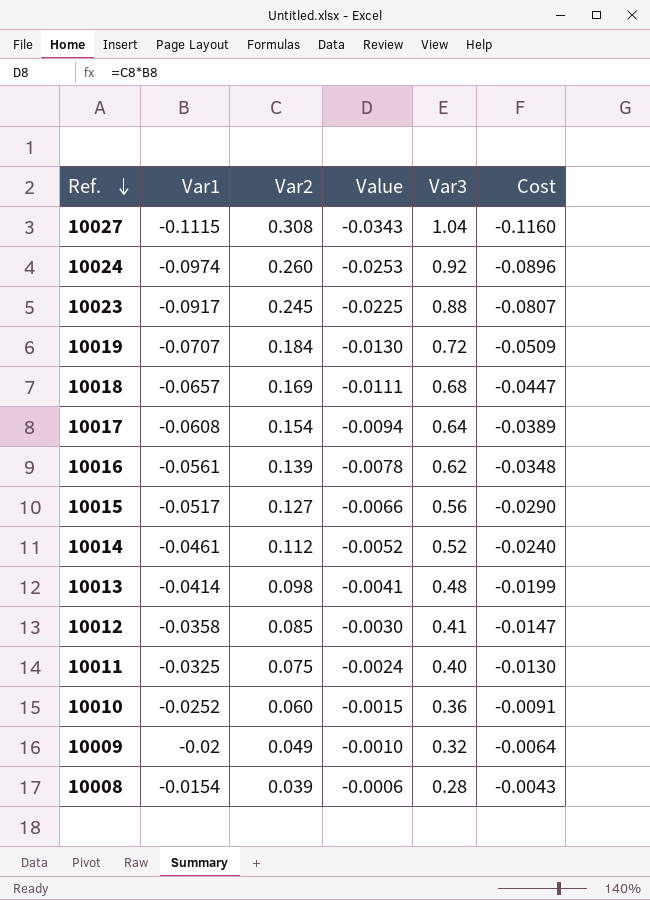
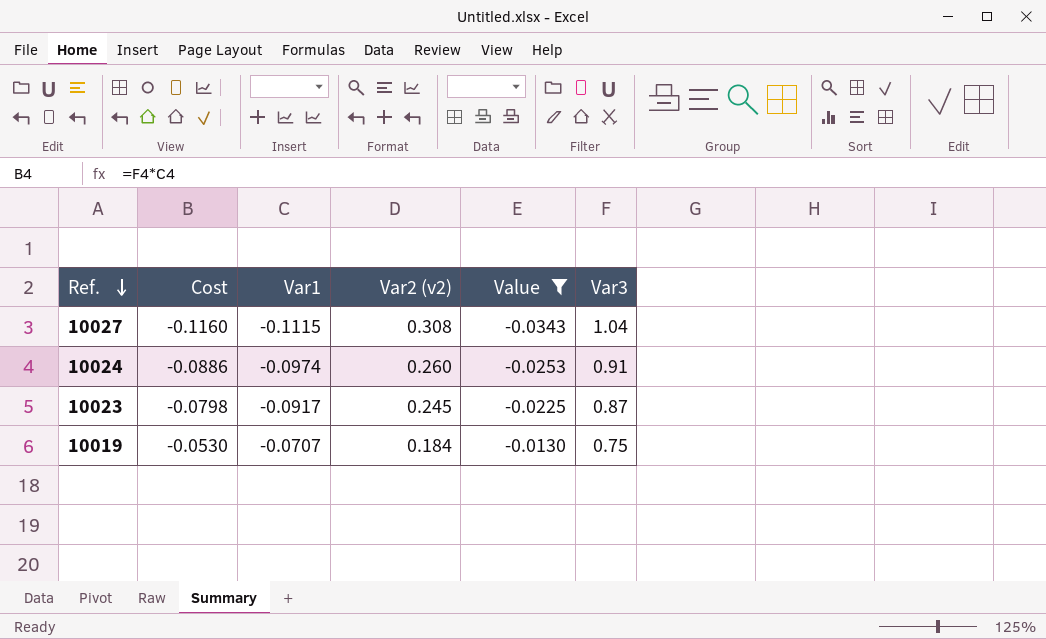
filter: none -> Value <= -0.0130
column Cost | position: 6 -> 2
column name: Var2 -> Var2 (v2)
10024 | Cost: -0.0896 -> -0.0886
10024 | Var3: 0.92 -> 0.91
10023 | Cost: -0.0807 -> -0.0798
10023 | Var3: 0.88 -> 0.87
10019 | Cost: -0.0509 -> -0.0530
10019 | Var3: 0.72 -> 0.75

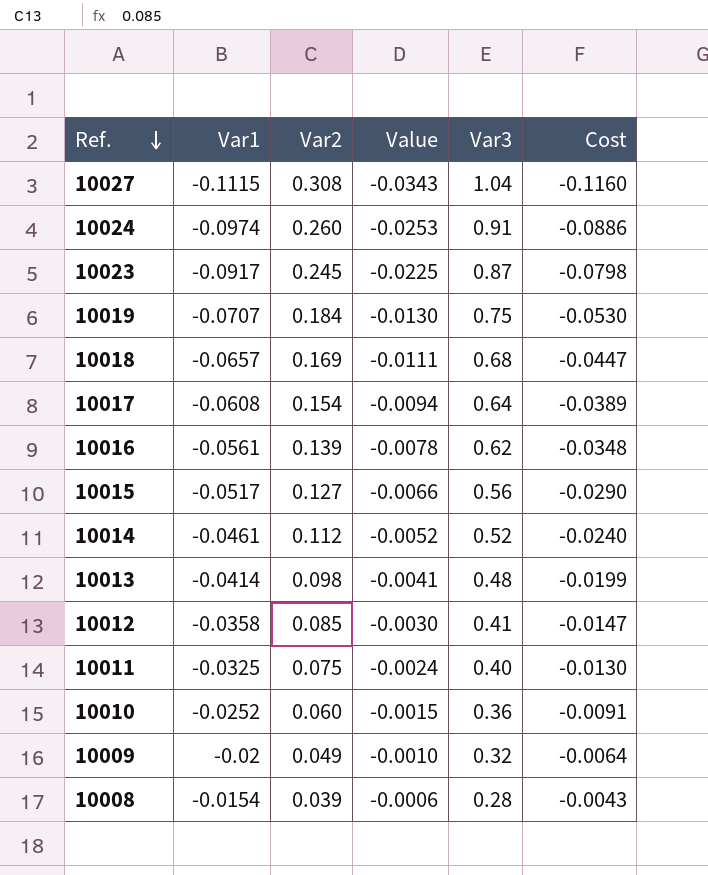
filter: Value <= -0.0130 -> none
column name: Var2 (v2) -> Var2
column Cost | position: 2 -> 6

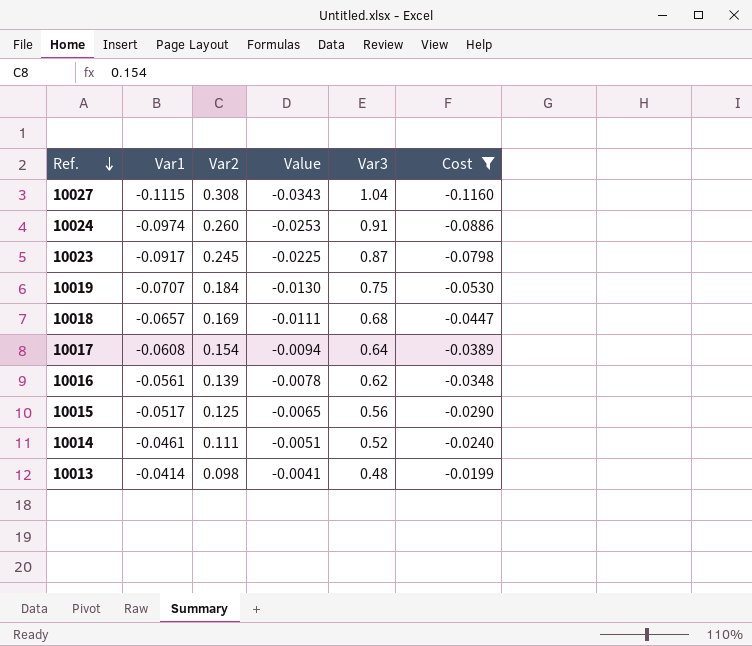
filter: none -> Cost <= -0.0199
10015 | Var2: 0.127 -> 0.125
10015 | Value: -0.0066 -> -0.0065
10014 | Var2: 0.112 -> 0.111
10014 | Value: -0.0052 -> -0.0051

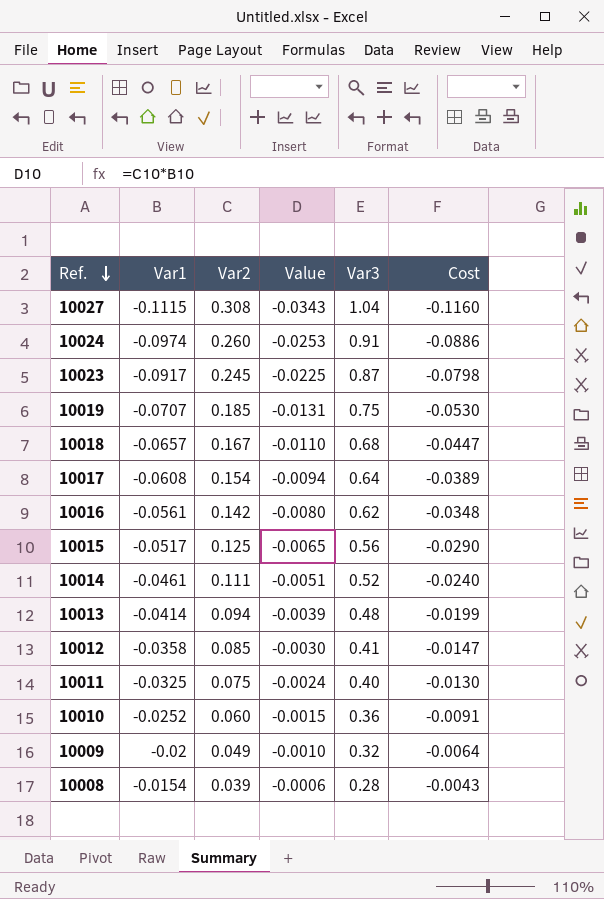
filter: Cost <= -0.0199 -> none
10019 | Var2: 0.184 -> 0.185
10019 | Value: -0.0130 -> -0.0131
10018 | Var2: 0.169 -> 0.167
10018 | Value: -0.0111 -> -0.0110
10016 | Var2: 0.139 -> 0.142
10016 | Value: -0.0078 -> -0.0080
10013 | Var2: 0.098 -> 0.094
10013 | Value: -0.0041 -> -0.0039

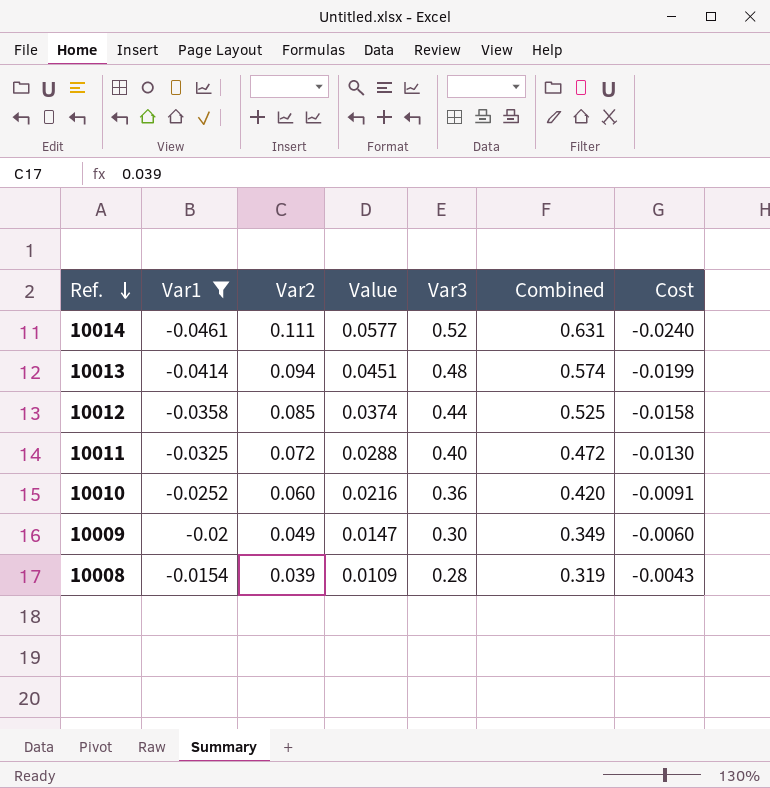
filter: none -> Var1 >= -0.0461
column Value | formula: [Var1] * [Var2] -> [Var2] * [Var3]
column Combined | formula: none -> [Var2] + [Var3]
10012 | Var3: 0.41 -> 0.44
10012 | Cost: -0.0147 -> -0.0158
10011 | Var2: 0.075 -> 0.072
10009 | Var3: 0.32 -> 0.30
10009 | Cost: -0.0064 -> -0.0060

